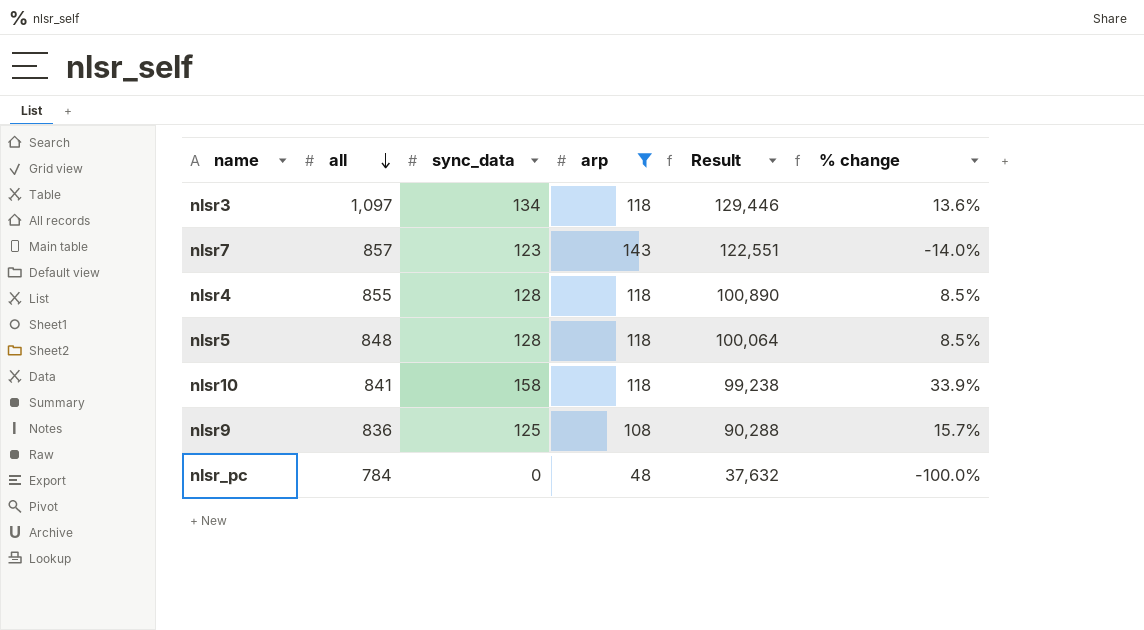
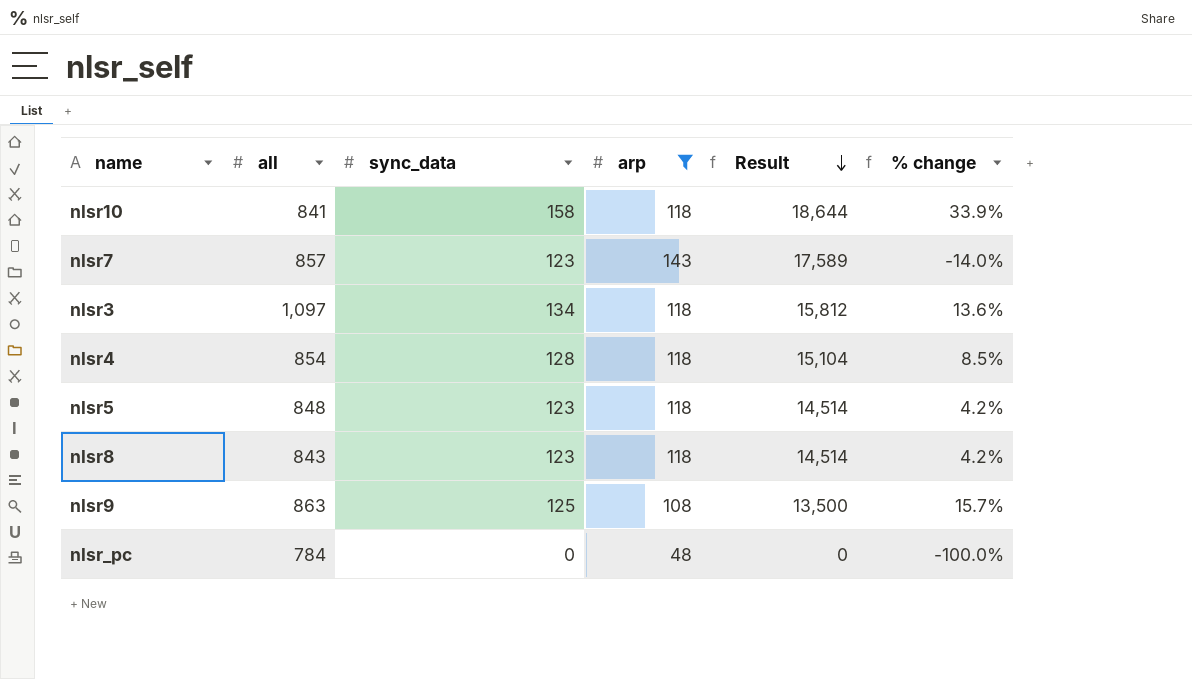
row order: all descending -> Result descending
column Result | formula: [all] * [arp] -> [sync_data] * [arp]
nlsr4 | all: 855 -> 854
nlsr5 | sync_data: 128 -> 123
nlsr5 | % change: 8.5% -> 4.2%
row nlsr8: none -> 843 | 123 | 118 | 14,514 | 4.2%
nlsr9 | all: 836 -> 863

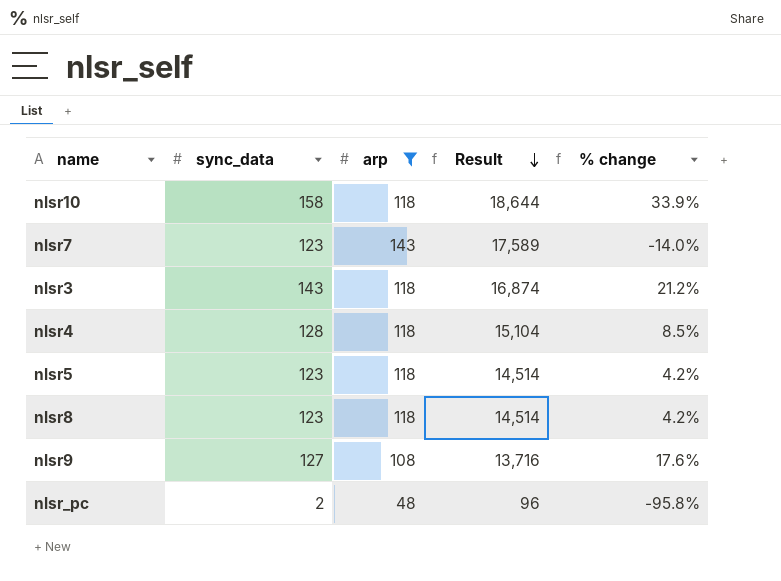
column all | position: 2 -> none
nlsr3 | sync_data: 134 -> 143
nlsr3 | Result: 15,812 -> 16,874
nlsr3 | % change: 13.6% -> 21.2%
nlsr9 | sync_data: 125 -> 127
nlsr9 | Result: 13,500 -> 13,716
nlsr9 | % change: 15.7% -> 17.6%
nlsr_pc | sync_data: 0 -> 2
nlsr_pc | Result: 0 -> 96
nlsr_pc | % change: -100.0% -> -95.8%

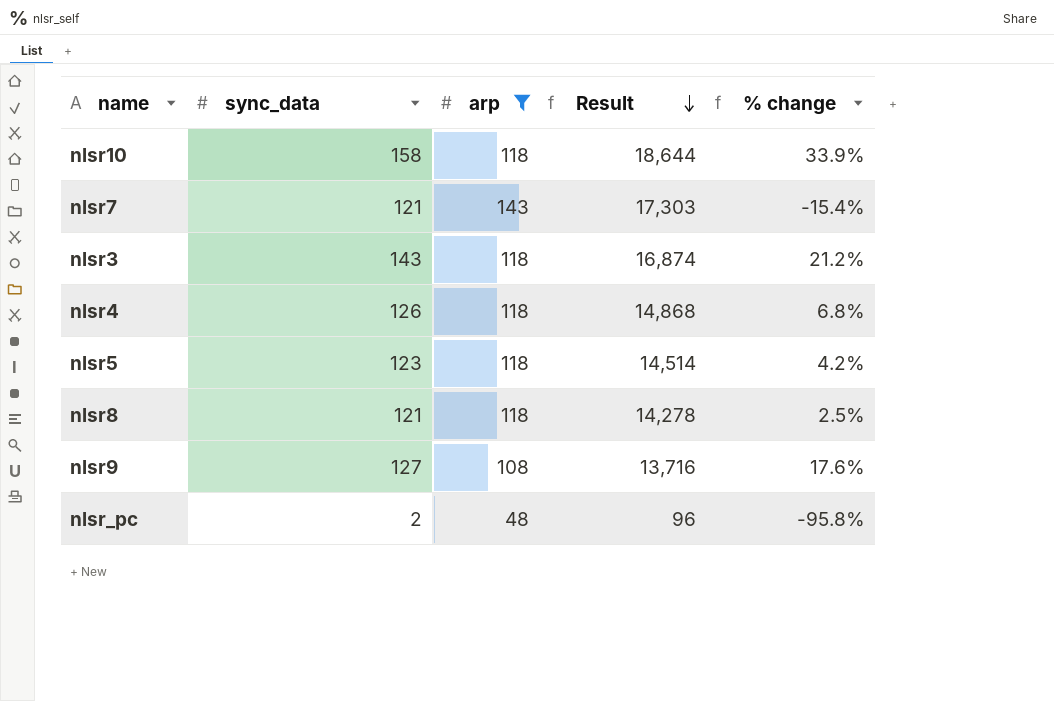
nlsr7 | sync_data: 123 -> 121
nlsr7 | Result: 17,589 -> 17,303
nlsr7 | % change: -14.0% -> -15.4%
nlsr4 | sync_data: 128 -> 126
nlsr4 | Result: 15,104 -> 14,868
nlsr4 | % change: 8.5% -> 6.8%
nlsr8 | sync_data: 123 -> 121
nlsr8 | Result: 14,514 -> 14,278
nlsr8 | % change: 4.2% -> 2.5%

